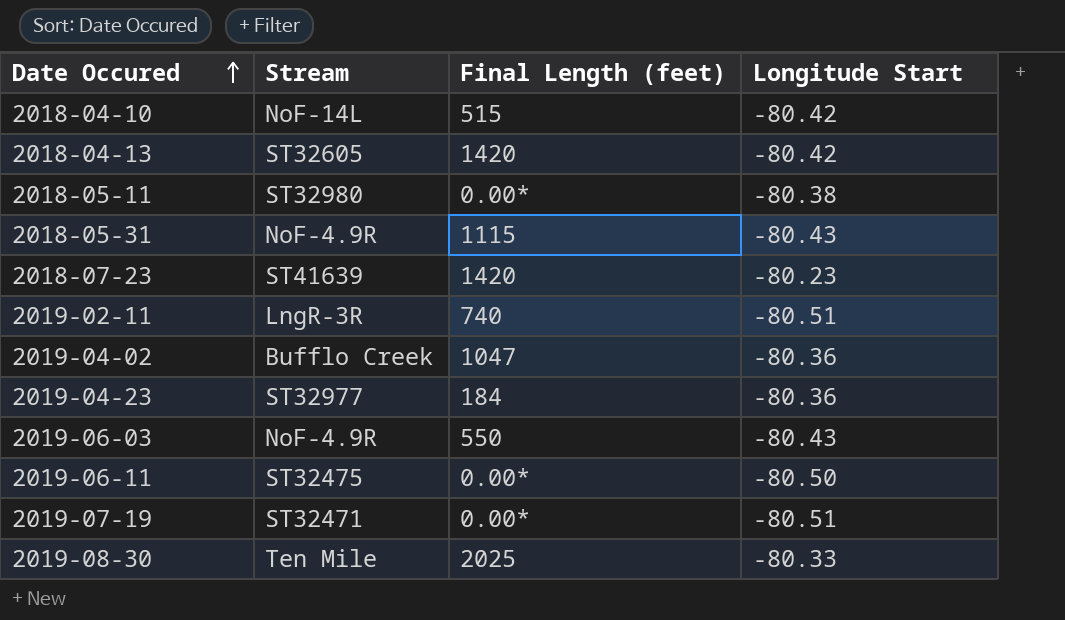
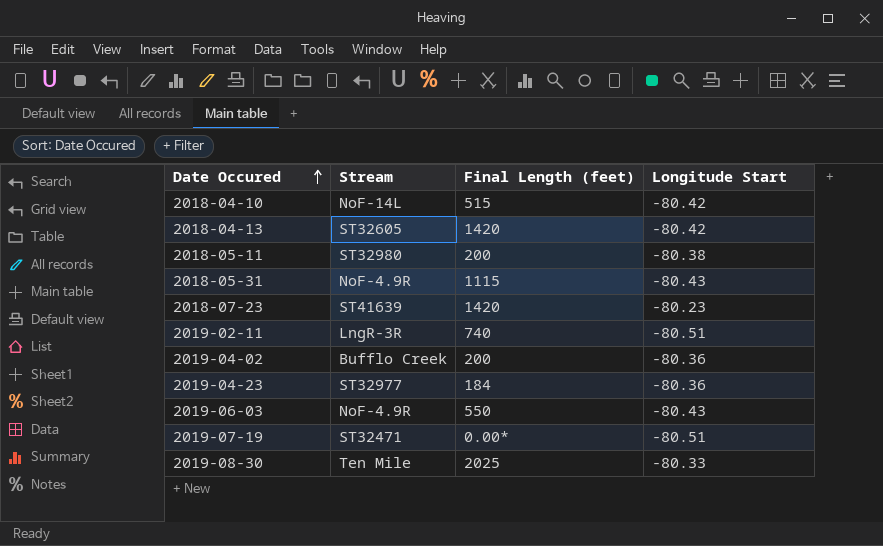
row 2019-06-11: ST32475 | 0.00* | -80.50 -> none
2018-05-11 | Final Length (feet): 0.00* -> 200
2019-04-02 | Final Length (feet): 1047 -> 200

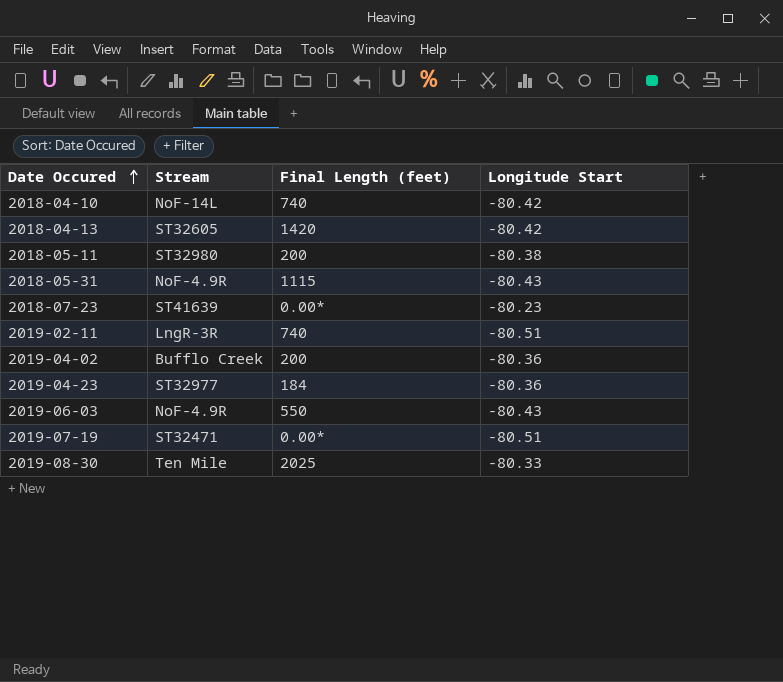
2018-04-10 | Final Length (feet): 515 -> 740
2018-07-23 | Final Length (feet): 1420 -> 0.00*

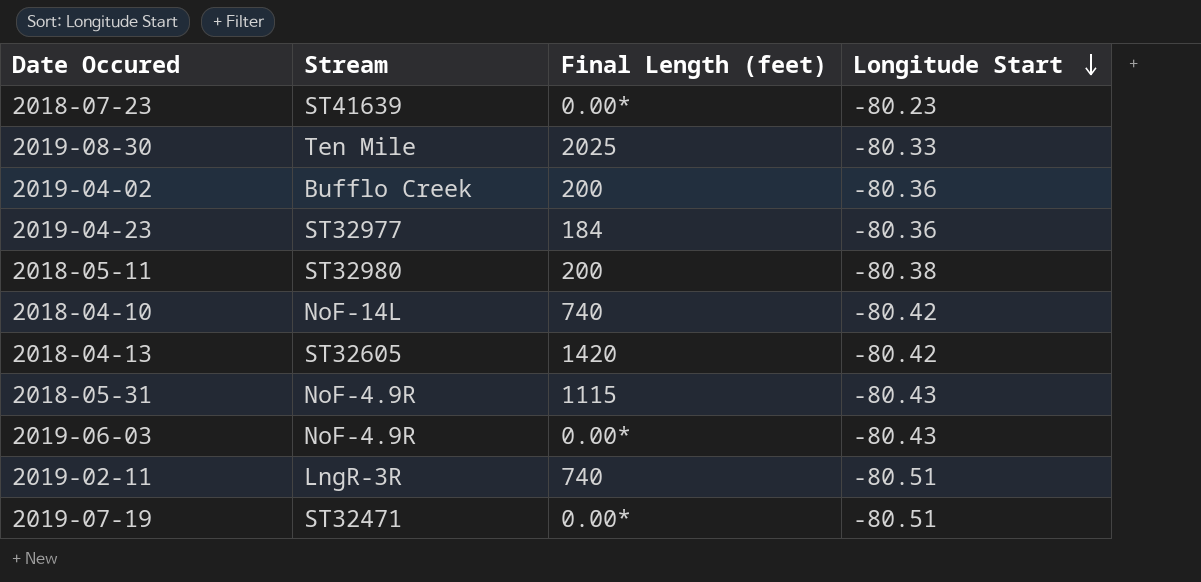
row order: Date Occured ascending -> Longitude Start descending
2019-06-03 | Final Length (feet): 550 -> 0.00*

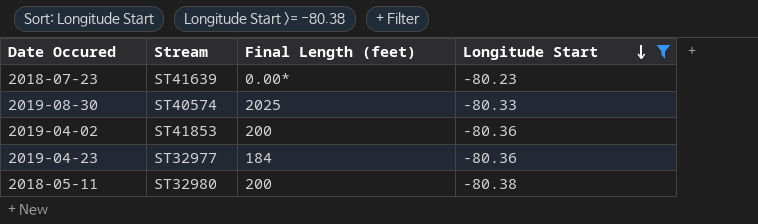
filter: none -> Longitude Start >= -80.38
2019-08-30 | Stream: Ten Mile -> ST40574
2019-04-02 | Stream: Bufflo Creek -> ST41853

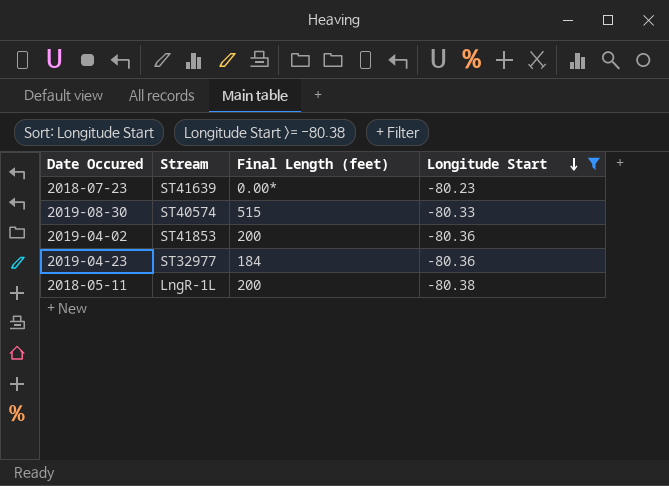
2019-08-30 | Final Length (feet): 2025 -> 515
2018-05-11 | Stream: ST32980 -> LngR-1L

